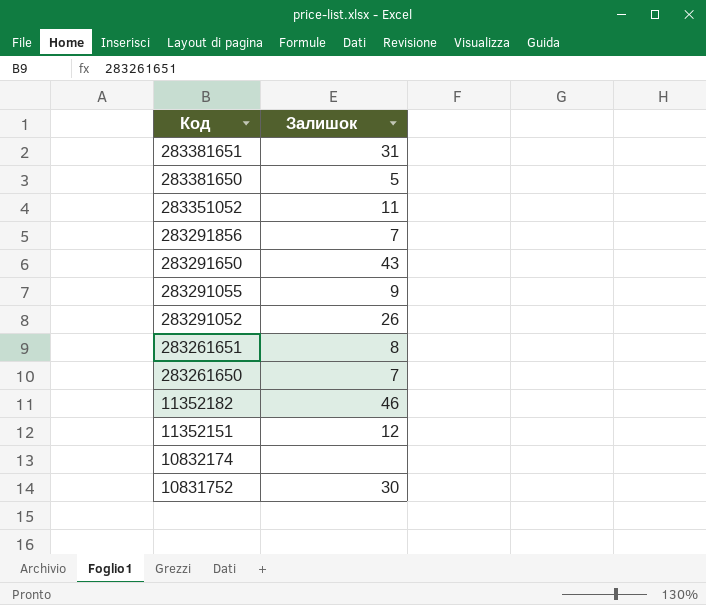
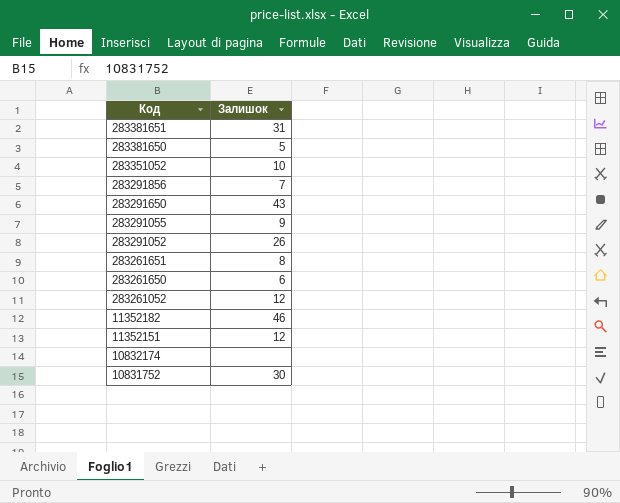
283351052 | Залишок: 11 -> 10
283261650 | Залишок: 7 -> 6
row 283261052: none -> 12

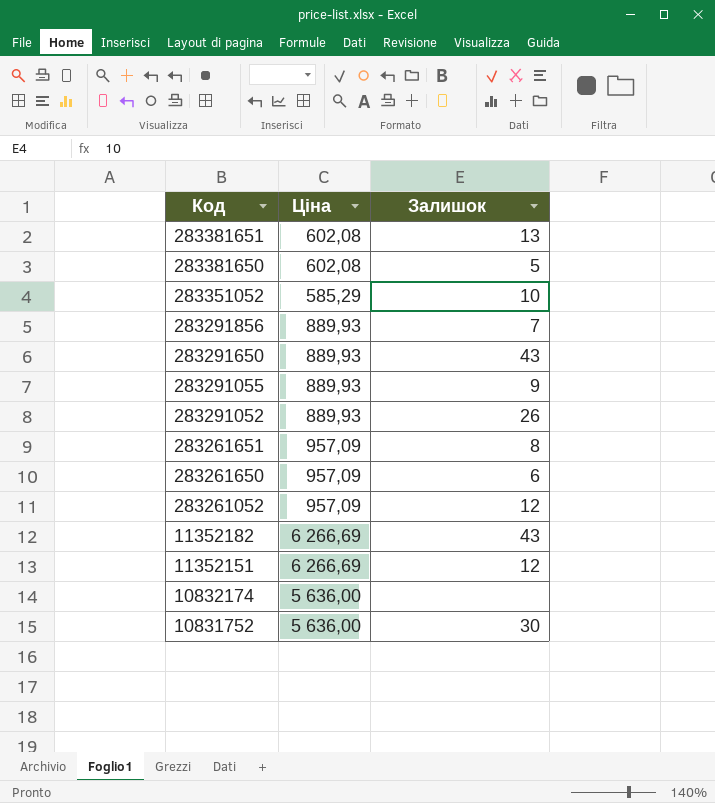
column Ціна | position: none -> 2
283381651 | Залишок: 31 -> 13
11352182 | Залишок: 46 -> 43

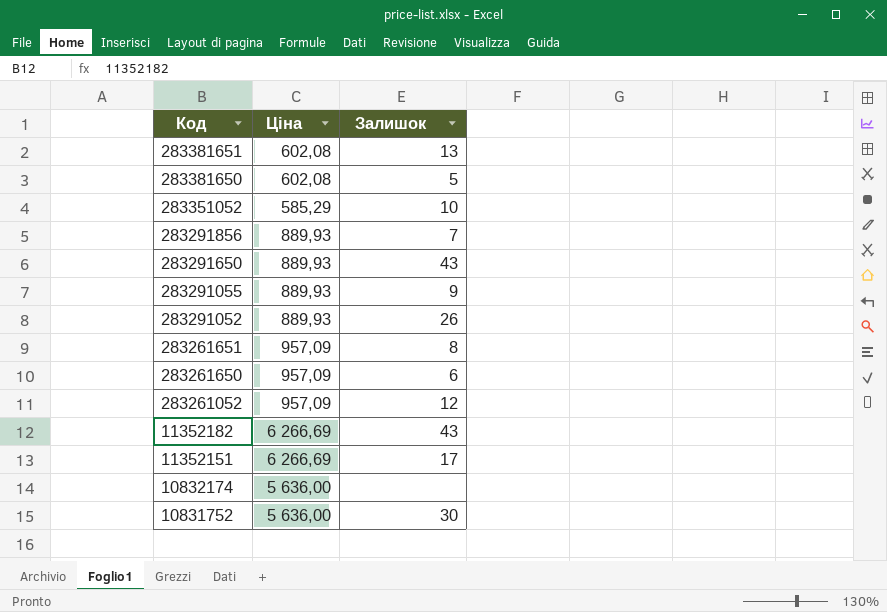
11352151 | Залишок: 12 -> 17

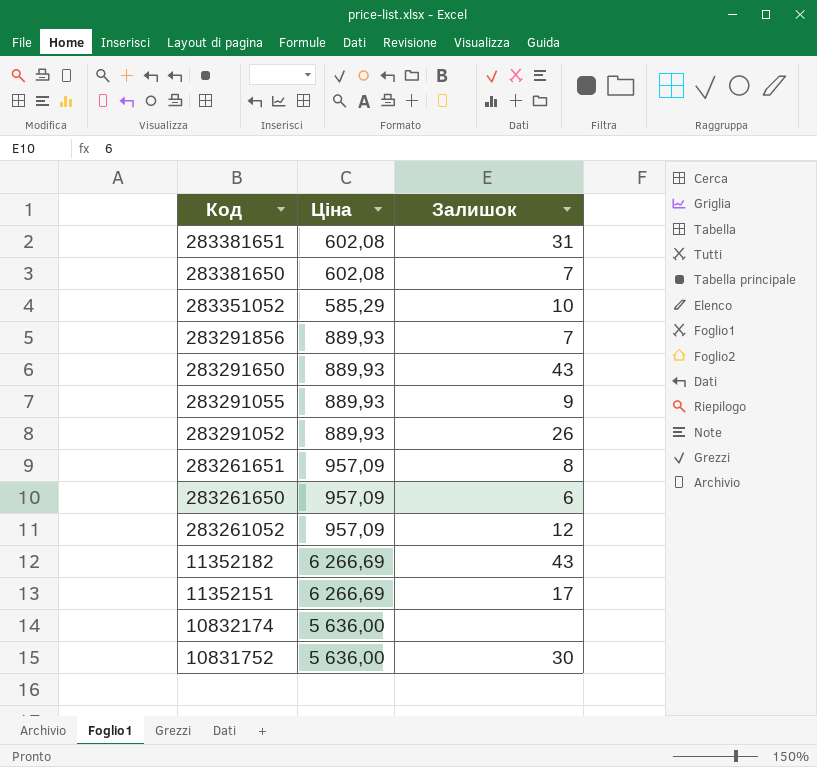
283381651 | Залишок: 13 -> 31
283381650 | Залишок: 5 -> 7

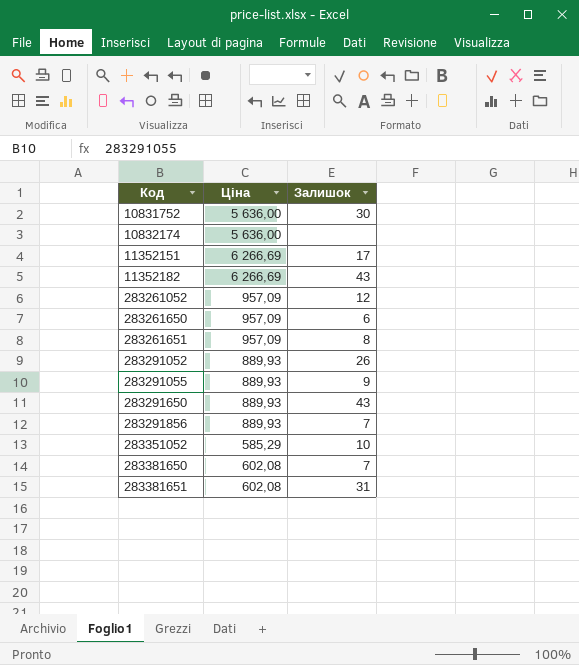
row order: Код descending -> Код ascending

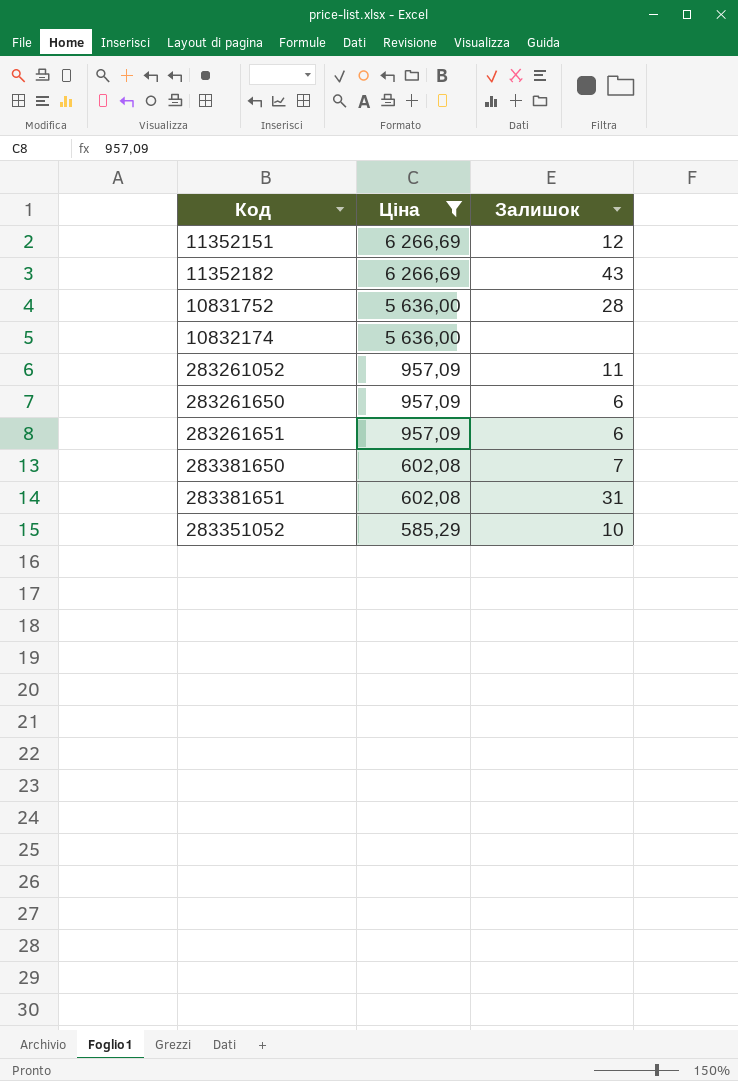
filter: none -> Ціна != 889,93
row order: Код ascending -> Ціна descending
11352151 | Залишок: 17 -> 12
10831752 | Залишок: 30 -> 28
283261052 | Залишок: 12 -> 11
283261651 | Залишок: 8 -> 6

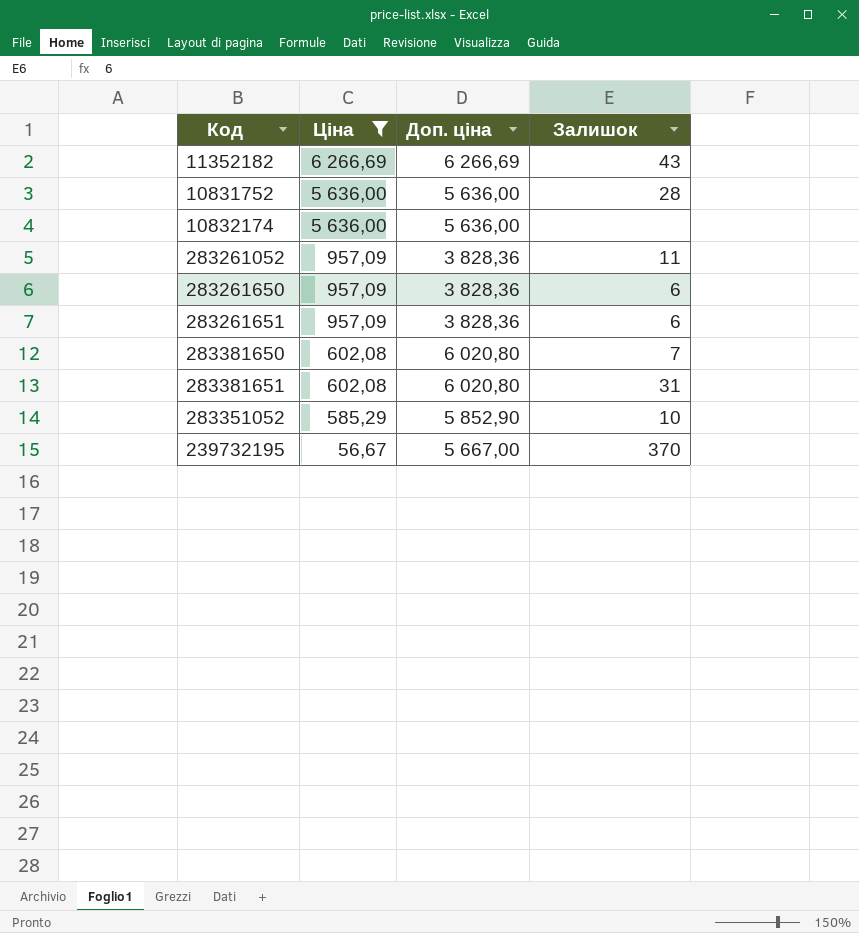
column Доп. ціна | position: none -> 3
row 11352151: 6 266,69 | 12 -> none
row 239732195: none -> 56,67 | 5 667,00 | 370

